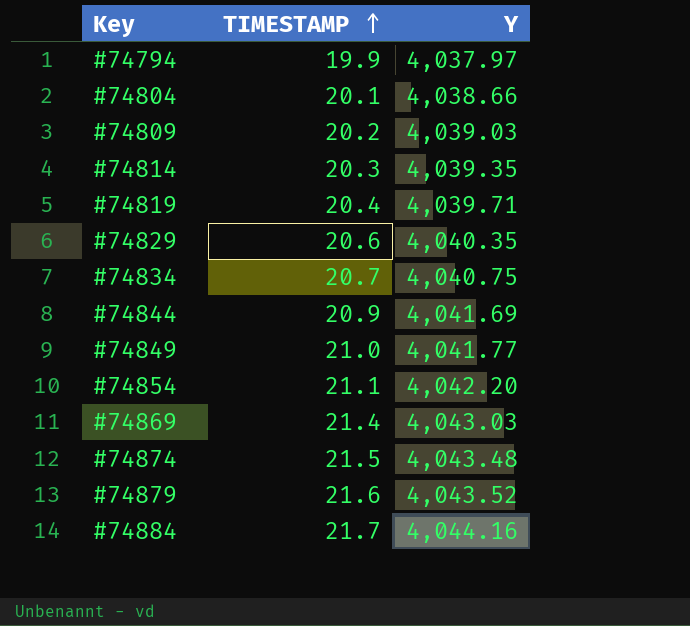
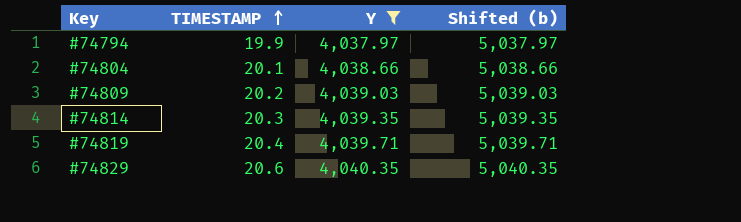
filter: none -> Y <= 4,040.35
column Shifted (b) | formula: none -> [Y] + 1000

